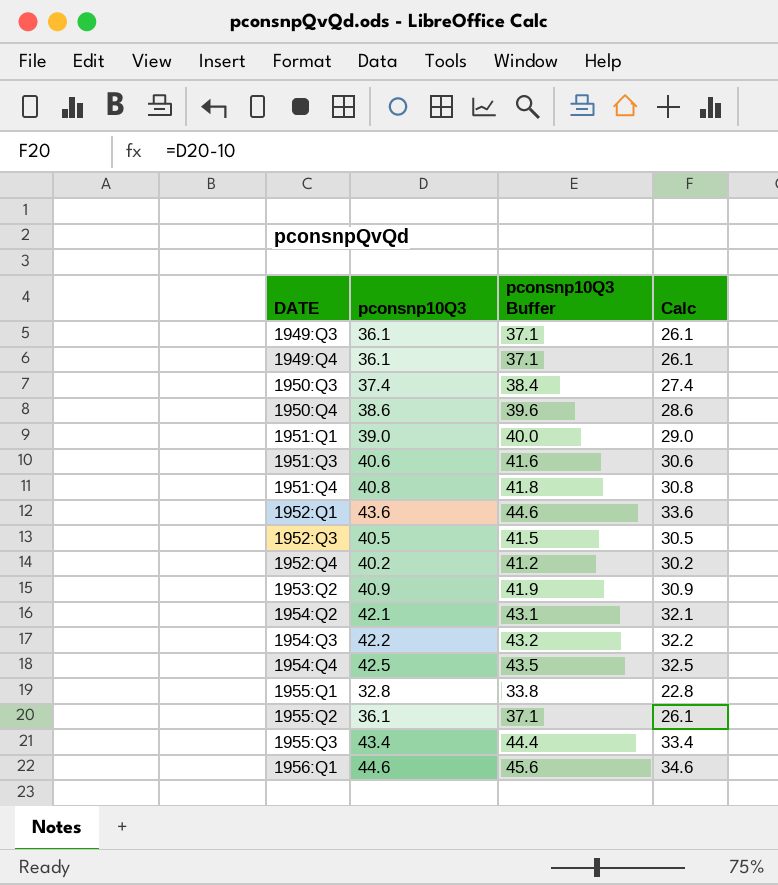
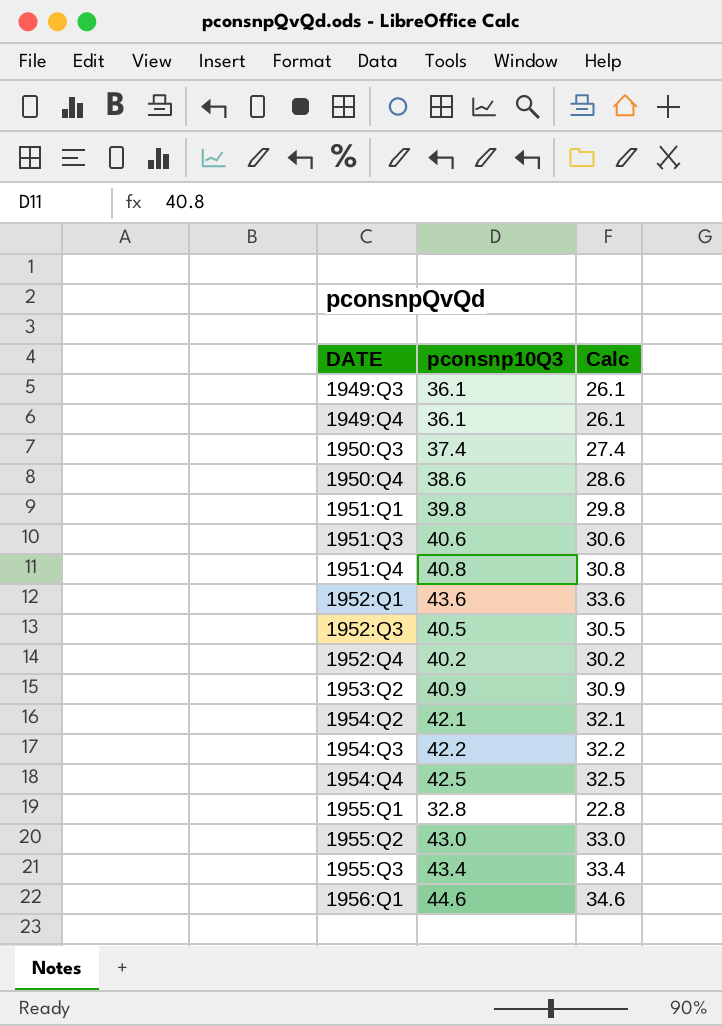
column pconsnp10Q3 Buffer | formula: [pconsnp10Q3] + 1 -> none
1951:Q1 | pconsnp10Q3: 39.0 -> 39.8
1951:Q1 | Calc: 29.0 -> 29.8
1955:Q2 | pconsnp10Q3: 36.1 -> 43.0
1955:Q2 | Calc: 26.1 -> 33.0

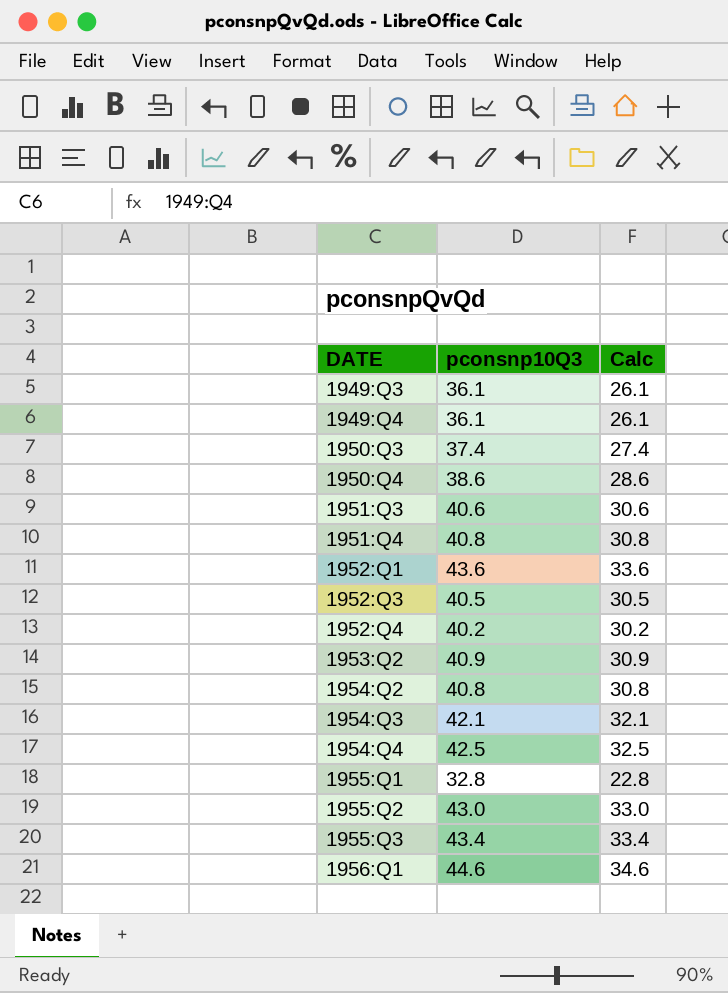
row 1951:Q1: 39.8 | 29.8 -> none
1954:Q2 | pconsnp10Q3: 42.1 -> 40.8
1954:Q2 | Calc: 32.1 -> 30.8
1954:Q3 | pconsnp10Q3: 42.2 -> 42.1
1954:Q3 | Calc: 32.2 -> 32.1

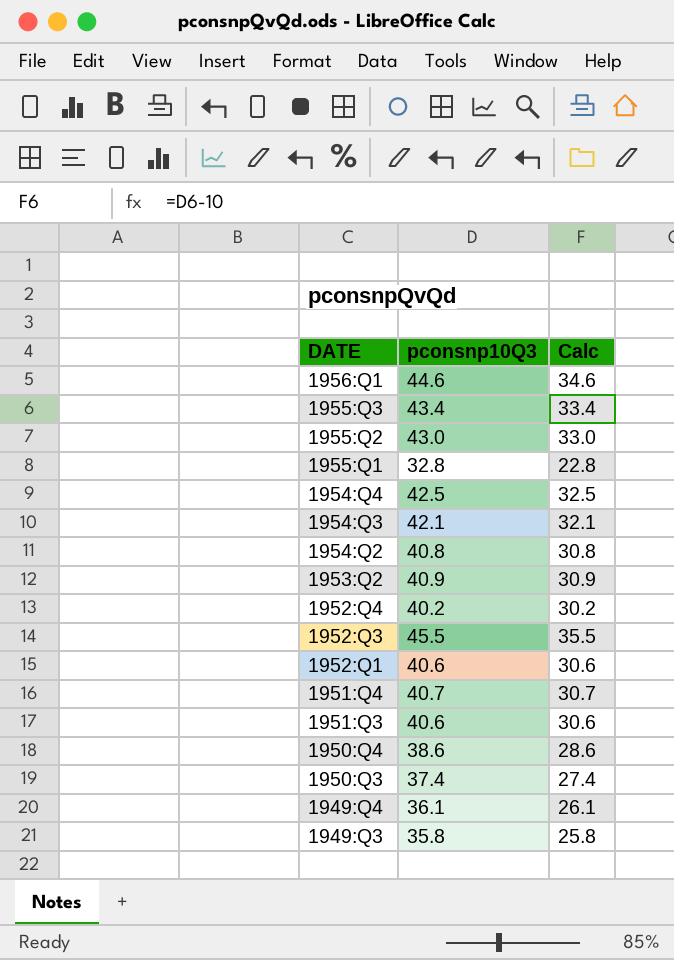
row order: DATE ascending -> DATE descending
1952:Q3 | pconsnp10Q3: 40.5 -> 45.5
1952:Q3 | Calc: 30.5 -> 35.5
1952:Q1 | pconsnp10Q3: 43.6 -> 40.6
1952:Q1 | Calc: 33.6 -> 30.6
1951:Q4 | pconsnp10Q3: 40.8 -> 40.7
1951:Q4 | Calc: 30.8 -> 30.7
1949:Q3 | pconsnp10Q3: 36.1 -> 35.8
1949:Q3 | Calc: 26.1 -> 25.8

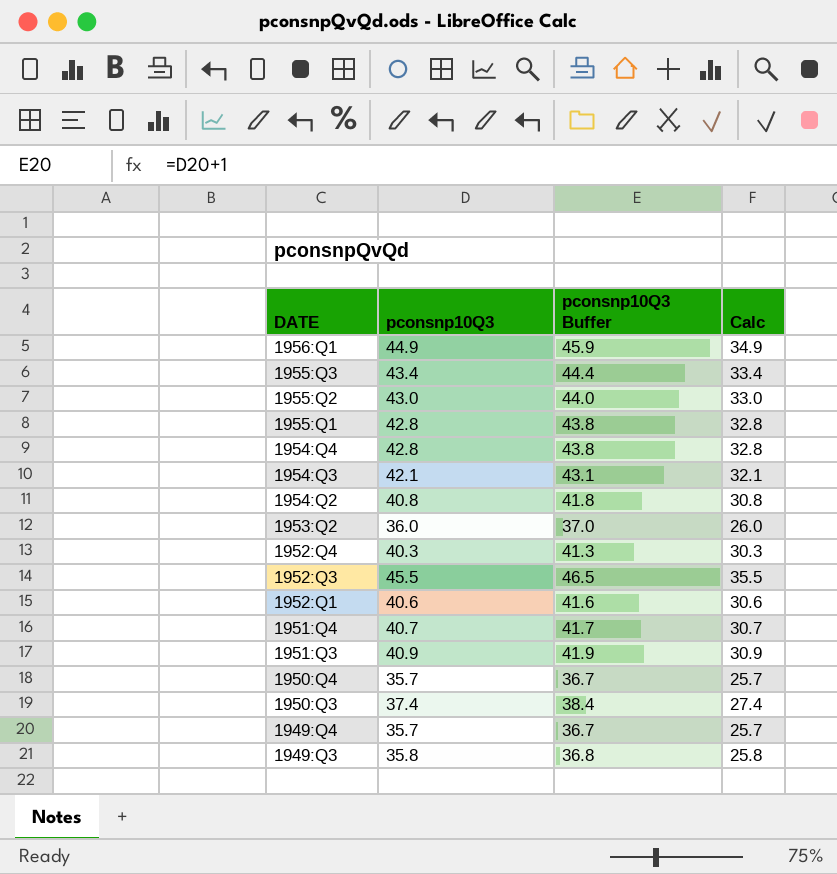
column pconsnp10Q3 Buffer | formula: none -> [pconsnp10Q3] + 1
1956:Q1 | pconsnp10Q3: 44.6 -> 44.9
1956:Q1 | Calc: 34.6 -> 34.9
1955:Q1 | pconsnp10Q3: 32.8 -> 42.8
1955:Q1 | Calc: 22.8 -> 32.8
1954:Q4 | pconsnp10Q3: 42.5 -> 42.8
1954:Q4 | Calc: 32.5 -> 32.8
1953:Q2 | pconsnp10Q3: 40.9 -> 36.0
1953:Q2 | Calc: 30.9 -> 26.0
1952:Q4 | pconsnp10Q3: 40.2 -> 40.3
1952:Q4 | Calc: 30.2 -> 30.3
1951:Q3 | pconsnp10Q3: 40.6 -> 40.9
1951:Q3 | Calc: 30.6 -> 30.9
1950:Q4 | pconsnp10Q3: 38.6 -> 35.7
1950:Q4 | Calc: 28.6 -> 25.7
1949:Q4 | pconsnp10Q3: 36.1 -> 35.7
1949:Q4 | Calc: 26.1 -> 25.7

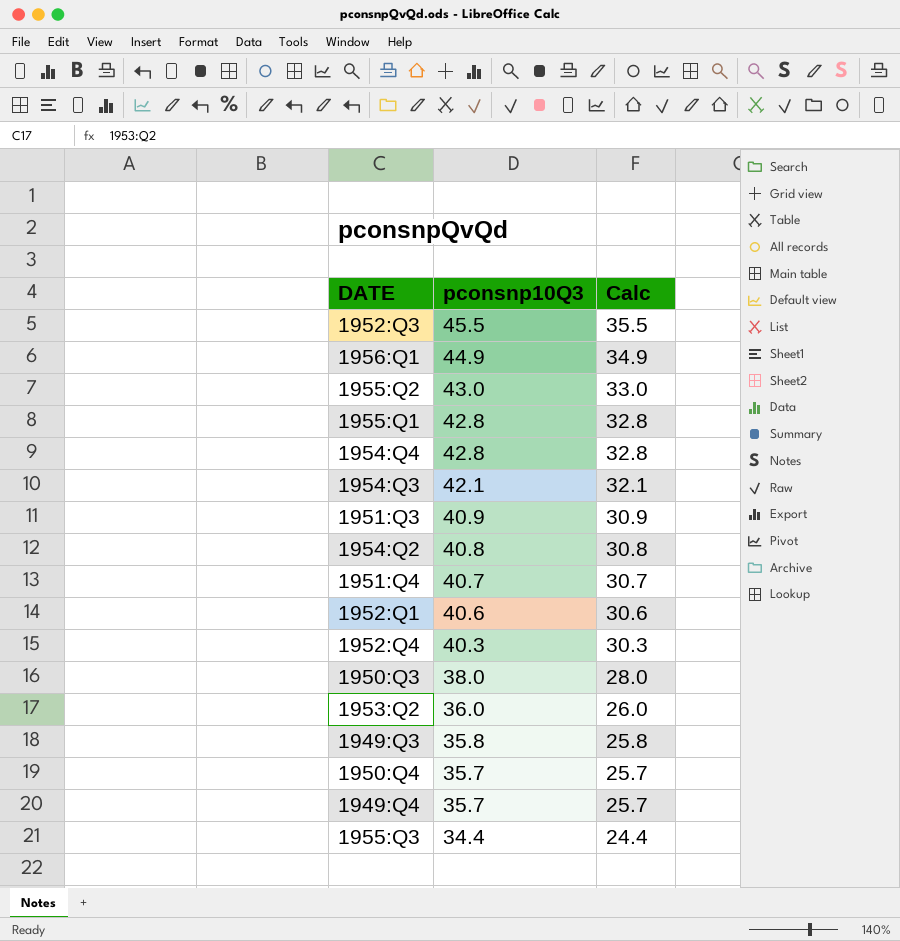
row order: DATE descending -> pconsnp10Q3 descending
column pconsnp10Q3 Buffer | formula: [pconsnp10Q3] + 1 -> none
1950:Q3 | pconsnp10Q3: 37.4 -> 38.0
1950:Q3 | Calc: 27.4 -> 28.0
1955:Q3 | pconsnp10Q3: 43.4 -> 34.4
1955:Q3 | Calc: 33.4 -> 24.4

